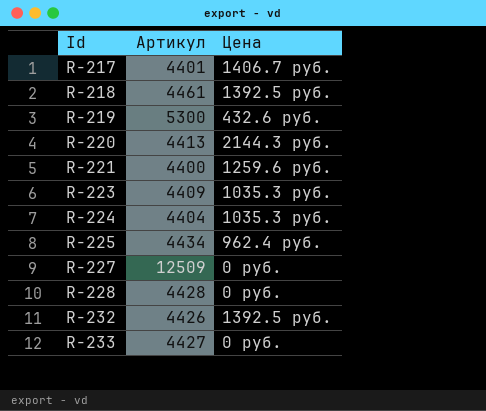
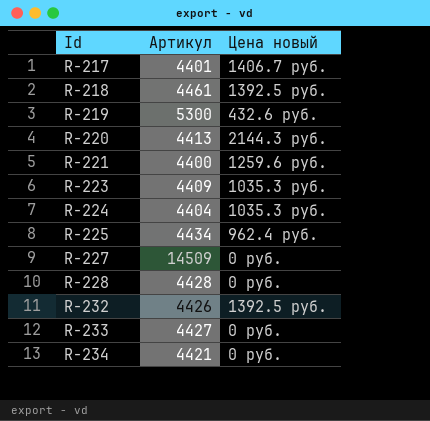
column name: Цена -> Цена новый
R-227 | Артикул: 12509 -> 14509
row R-234: none -> 4421 | 0 руб.

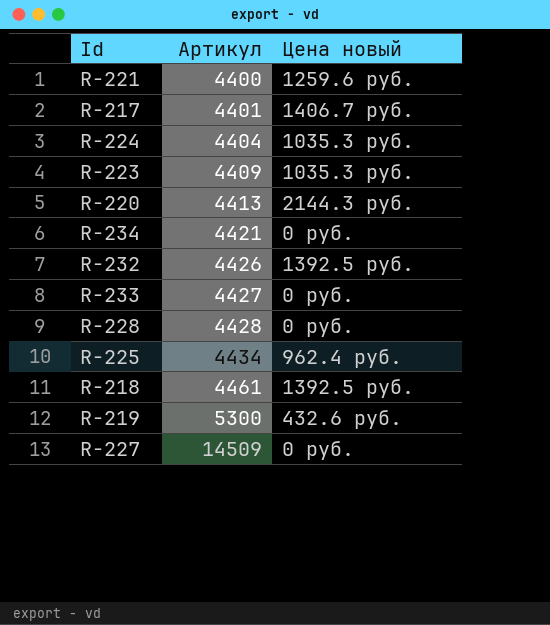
row order: Id ascending -> Артикул ascending

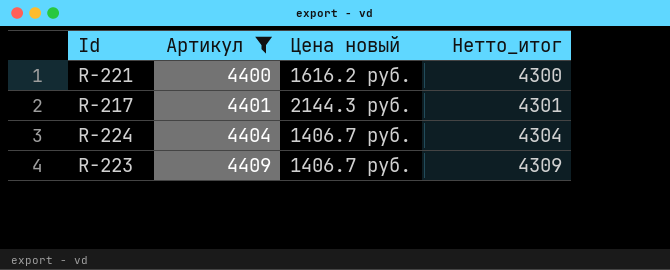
filter: none -> Артикул <= 4409
column Нетто_итог | formula: none -> [Артикул] - 100
R-221 | Цена новый: 1259.6 руб. -> 1616.2 руб.
R-217 | Цена новый: 1406.7 руб. -> 2144.3 руб.
R-224 | Цена новый: 1035.3 руб. -> 1406.7 руб.
R-223 | Цена новый: 1035.3 руб. -> 1406.7 руб.

